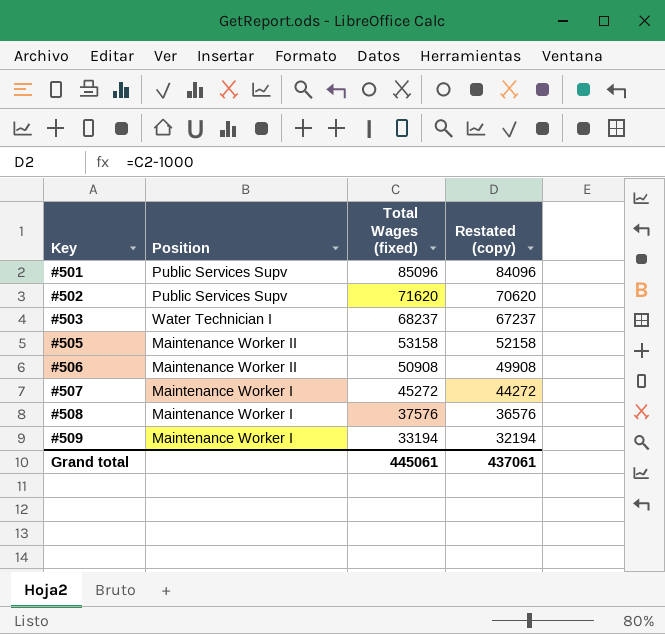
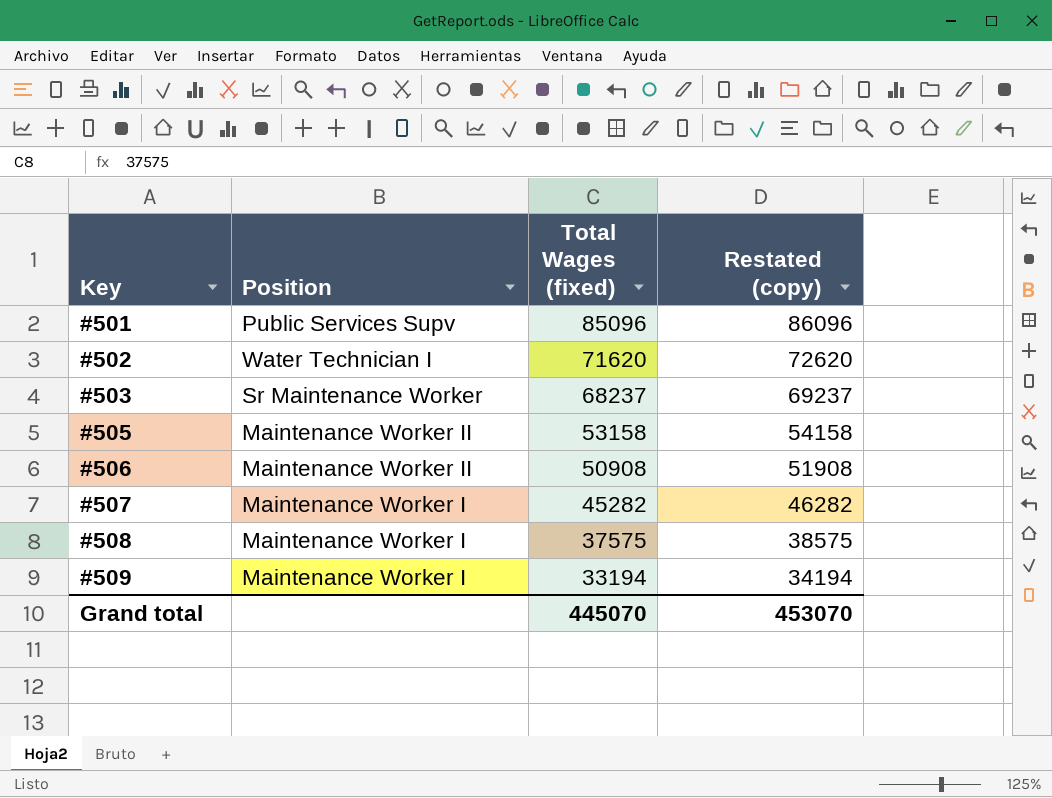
column Restated (copy) | formula: [Total Wages (fixed)] - 1000 -> [Total Wages (fixed)] + 1000
#502 | Position: Public Services Supv -> Water Technician I
#503 | Position: Water Technician I -> Sr Maintenance Worker
#507 | Total Wages (fixed): 45272 -> 45282
#508 | Total Wages (fixed): 37576 -> 37575
Grand total | Total Wages (fixed): 445061 -> 445070
Grand total | Restated (copy): 437061 -> 453070

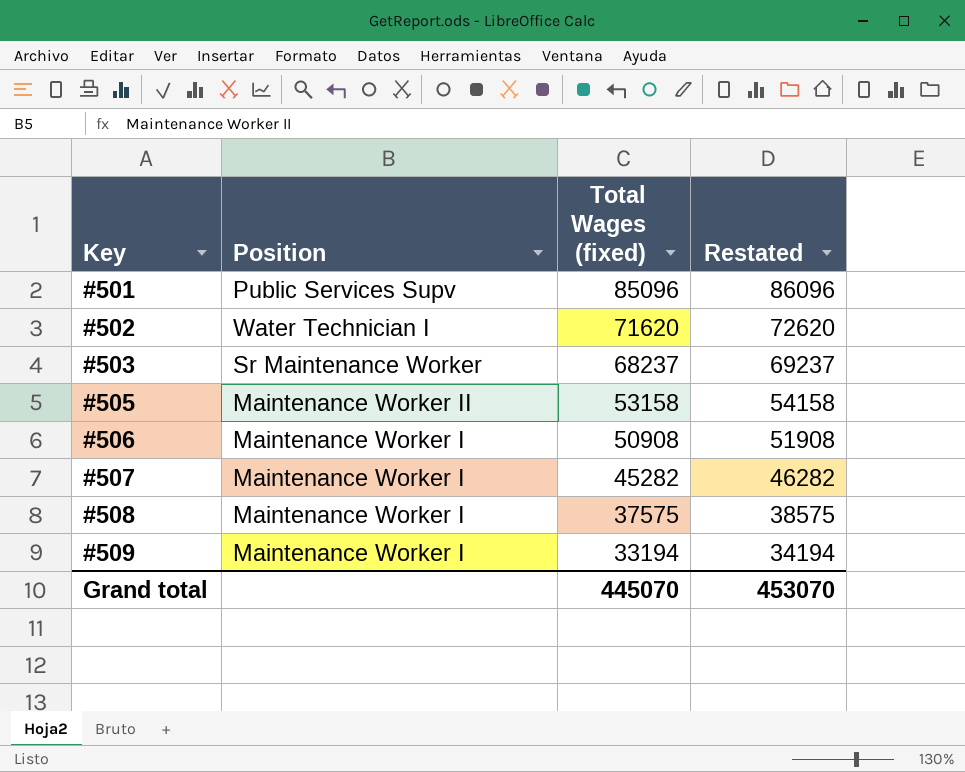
column name: Restated (copy) -> Restated
#506 | Position: Maintenance Worker II -> Maintenance Worker I

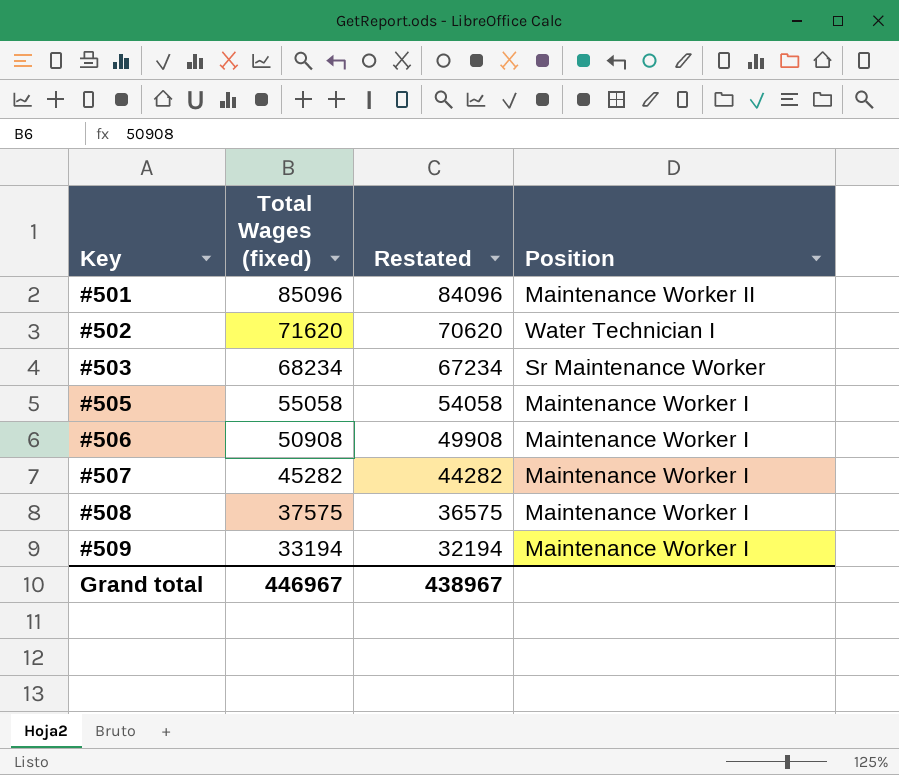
column Restated | formula: [Total Wages (fixed)] + 1000 -> [Total Wages (fixed)] - 1000
column Position | position: 2 -> 4
#501 | Position: Public Services Supv -> Maintenance Worker II
#503 | Total Wages (fixed): 68237 -> 68234
#505 | Total Wages (fixed): 53158 -> 55058
#505 | Position: Maintenance Worker II -> Maintenance Worker I
Grand total | Total Wages (fixed): 445070 -> 446967
Grand total | Restated: 453070 -> 438967

